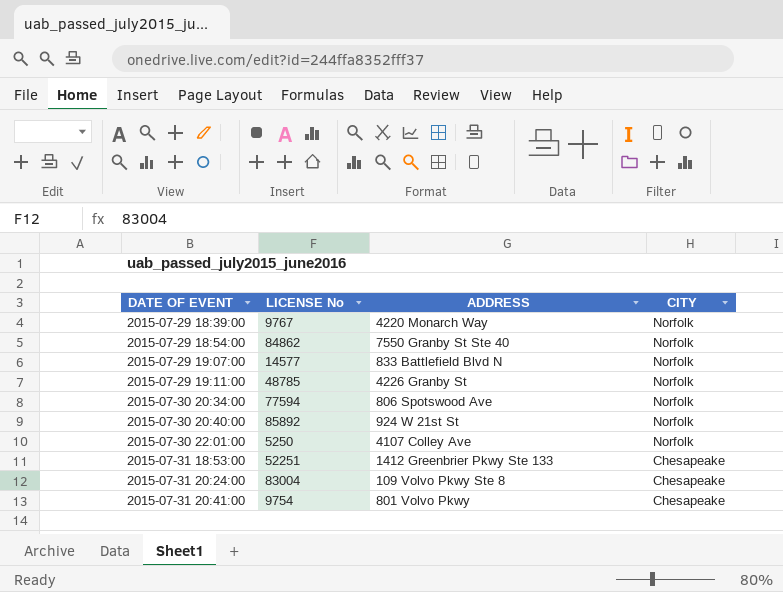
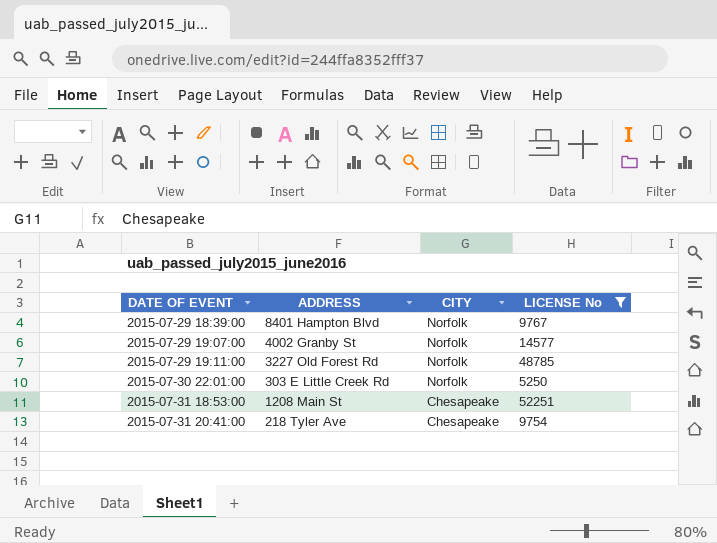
filter: none -> LICENSE No <= 52251
column LICENSE No | position: 2 -> 4
2015-07-29 18:39:00 | ADDRESS: 4220 Monarch Way -> 8401 Hampton Blvd
2015-07-29 19:07:00 | ADDRESS: 833 Battlefield Blvd N -> 4002 Granby St
2015-07-29 19:11:00 | ADDRESS: 4226 Granby St -> 3227 Old Forest Rd
2015-07-30 22:01:00 | ADDRESS: 4107 Colley Ave -> 303 E Little Creek Rd
2015-07-31 18:53:00 | ADDRESS: 1412 Greenbrier Pkwy Ste 133 -> 1208 Main St
2015-07-31 20:41:00 | ADDRESS: 801 Volvo Pkwy -> 218 Tyler Ave

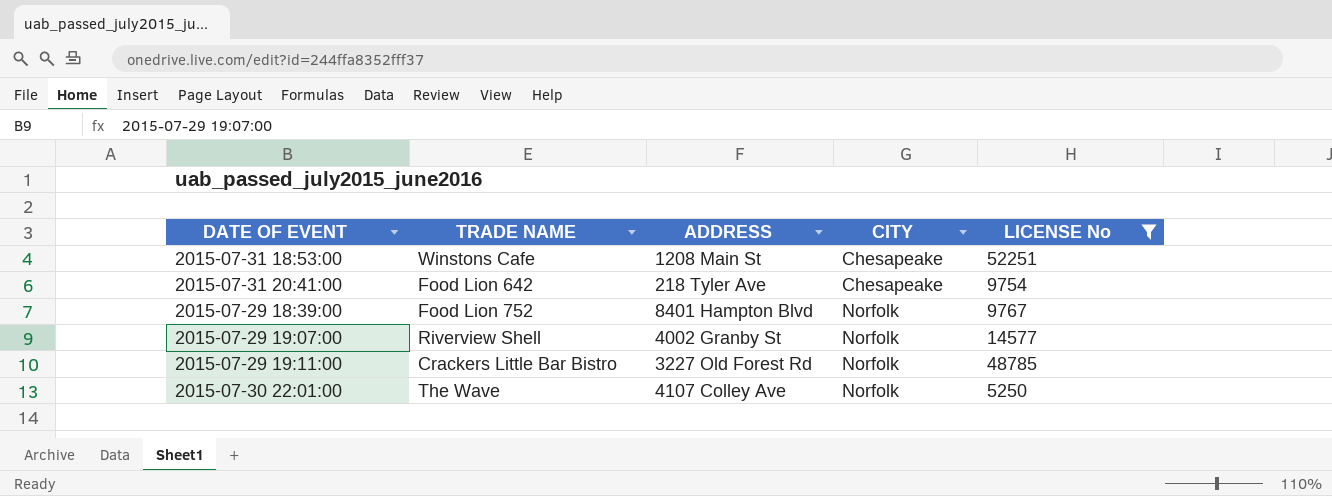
row order: DATE OF EVENT ascending -> CITY ascending
column TRADE NAME | position: none -> 2
2015-07-30 22:01:00 | ADDRESS: 303 E Little Creek Rd -> 4107 Colley Ave

